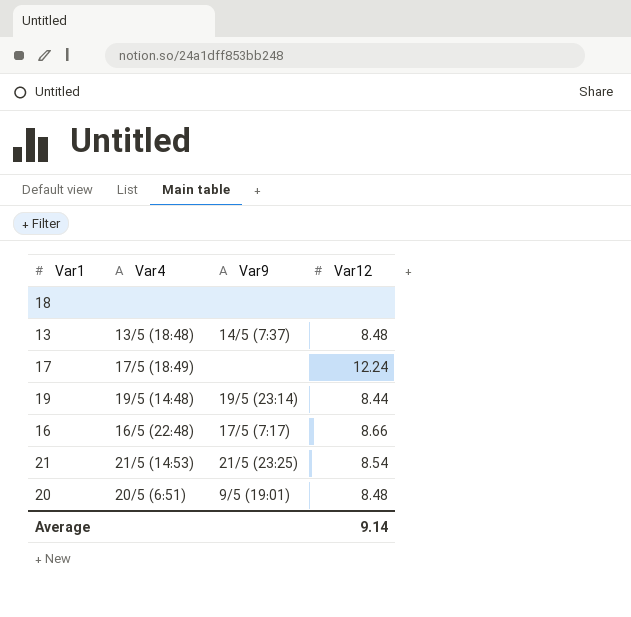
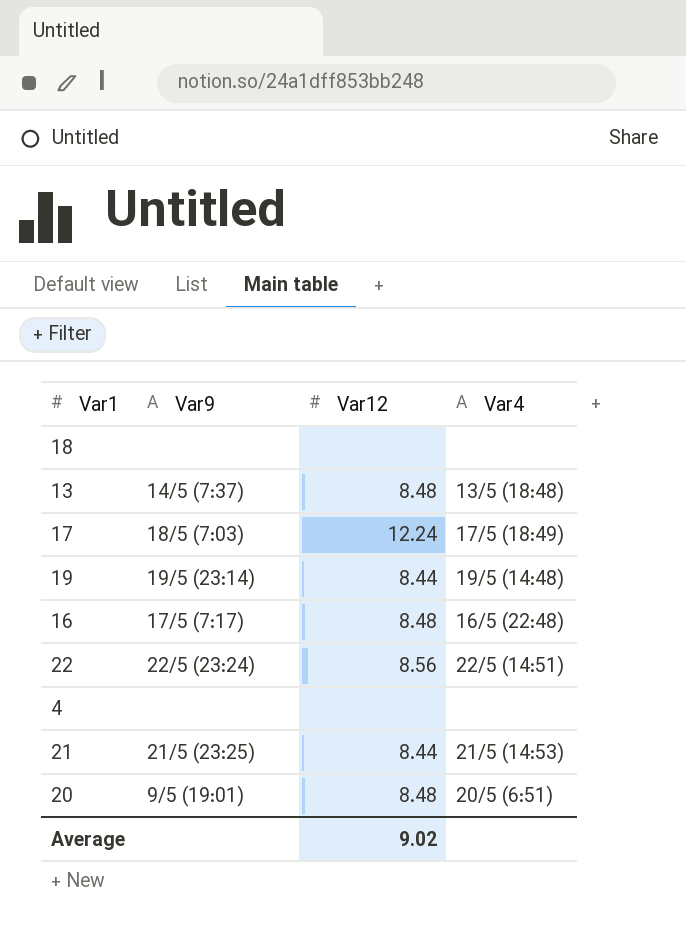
column Var4 | position: 2 -> 4
17 | Var9: none -> 18/5 (7:03)
16 | Var12: 8.66 -> 8.48
row 22: none -> 22/5 (23:24) | 8.56 | 22/5 (14:51)
row 4: none -> none | none | none
21 | Var12: 8.54 -> 8.44
Average | Var12: 9.14 -> 9.02

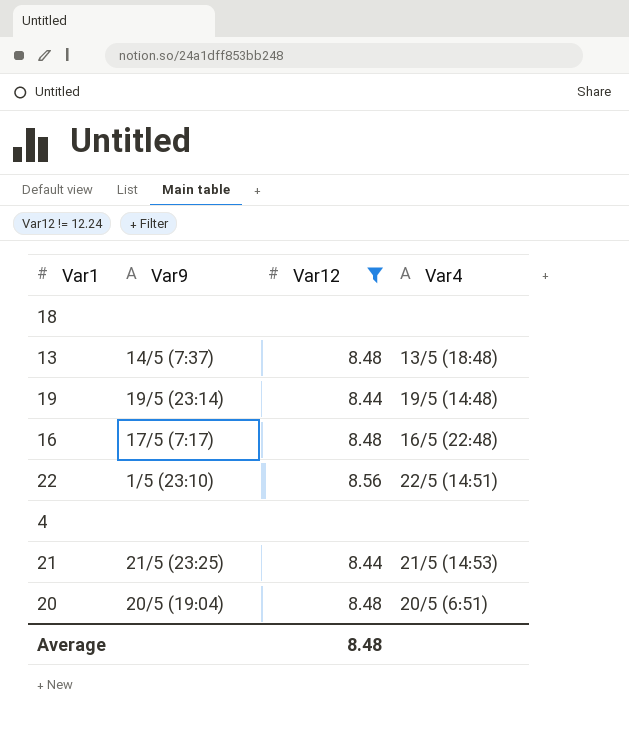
filter: none -> Var12 != 12.24
22 | Var9: 22/5 (23:24) -> 1/5 (23:10)
20 | Var9: 9/5 (19:01) -> 20/5 (19:04)
Average | Var12: 9.02 -> 8.48

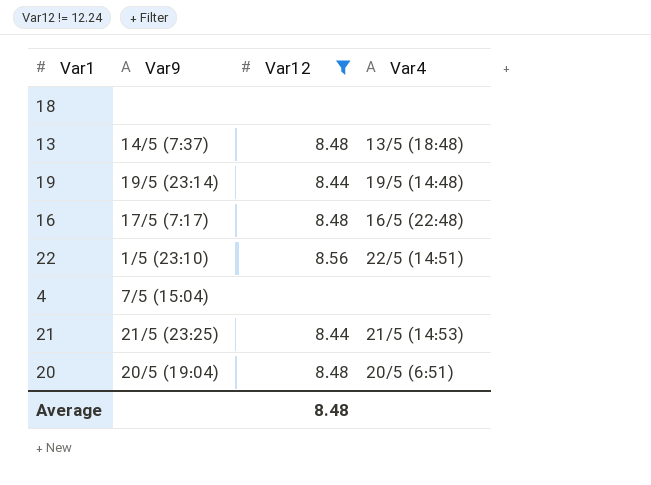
4 | Var9: none -> 7/5 (15:04)

